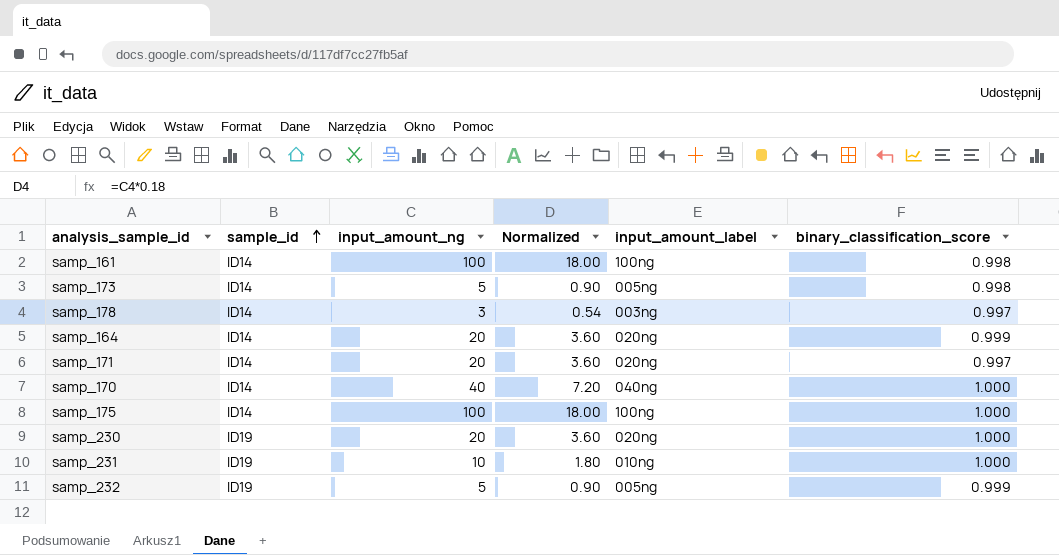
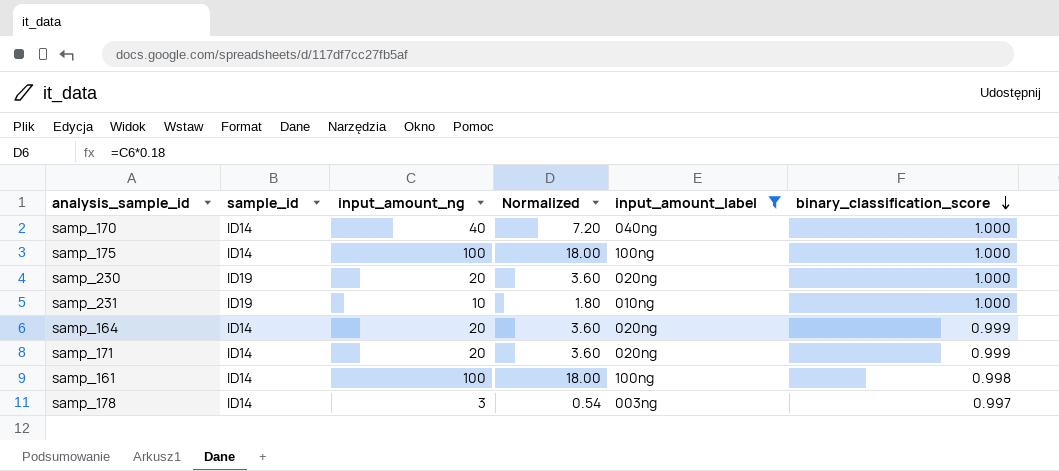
filter: none -> input_amount_label != 005ng
row order: sample_id ascending -> binary_classification_score descending
samp_171 | binary_classification_score: 0.997 -> 0.999

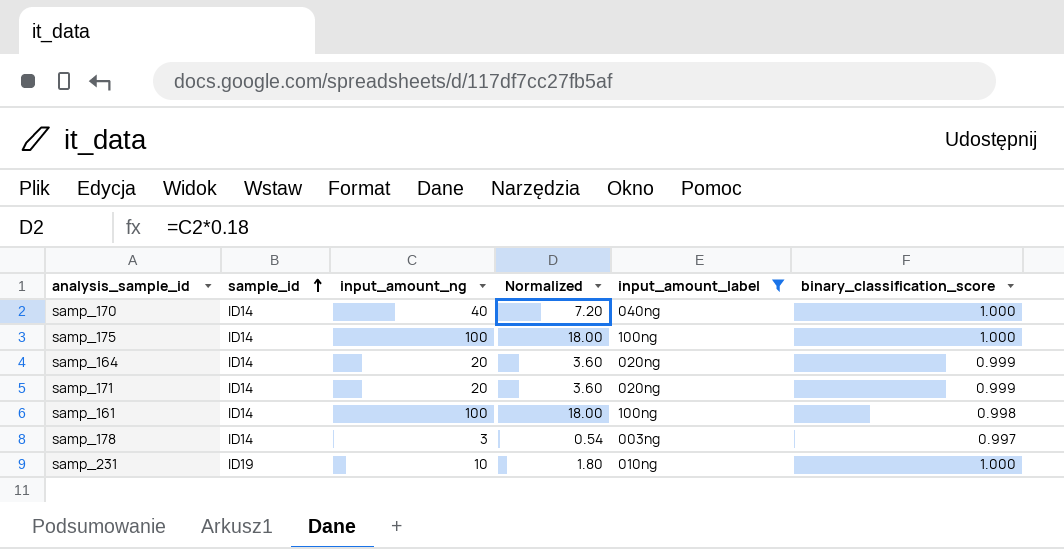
row order: binary_classification_score descending -> sample_id ascending
row samp_230: ID19 | 20 | 3.60 | 020ng | 1.000 -> none

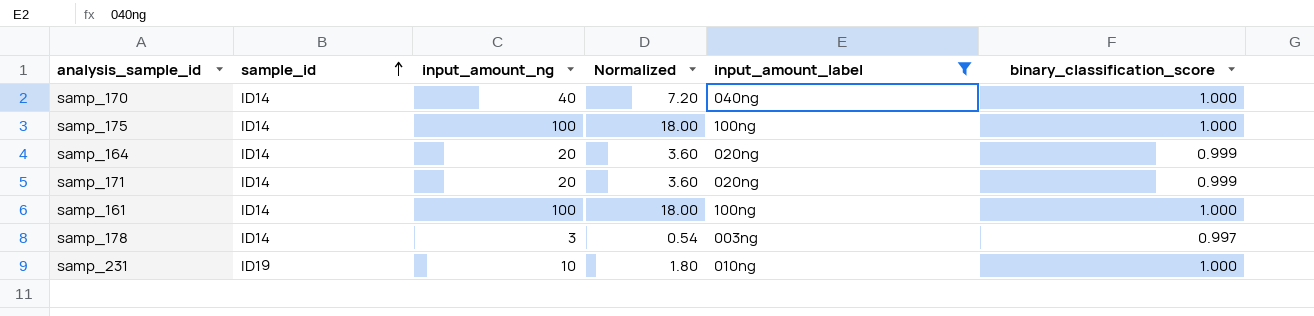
samp_161 | binary_classification_score: 0.998 -> 1.000

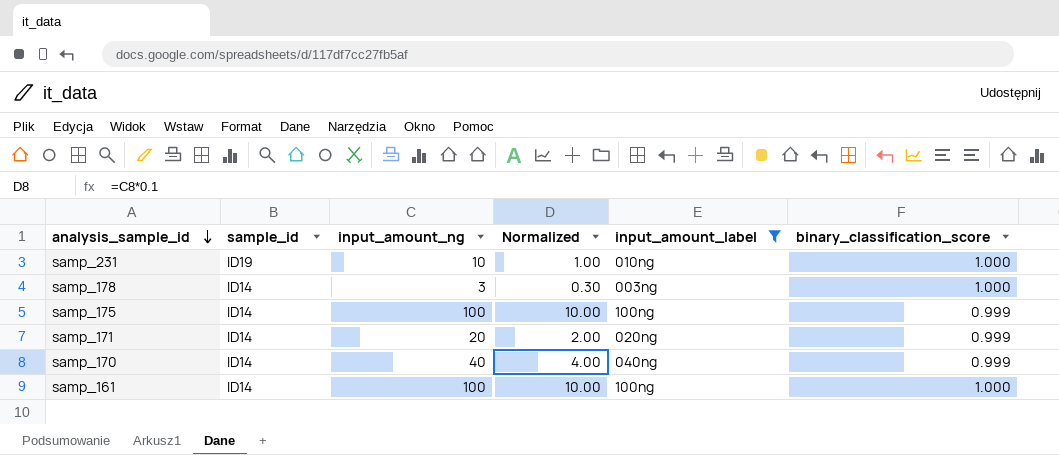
row order: sample_id ascending -> analysis_sample_id descending
column Normalized | formula: [input_amount_ng] * 0.18 -> [input_amount_ng] * 0.1
row samp_164: ID14 | 20 | 3.60 | 020ng | 0.999 -> none
samp_178 | binary_classification_score: 0.997 -> 1.000
samp_175 | binary_classification_score: 1.000 -> 0.999
samp_170 | binary_classification_score: 1.000 -> 0.999

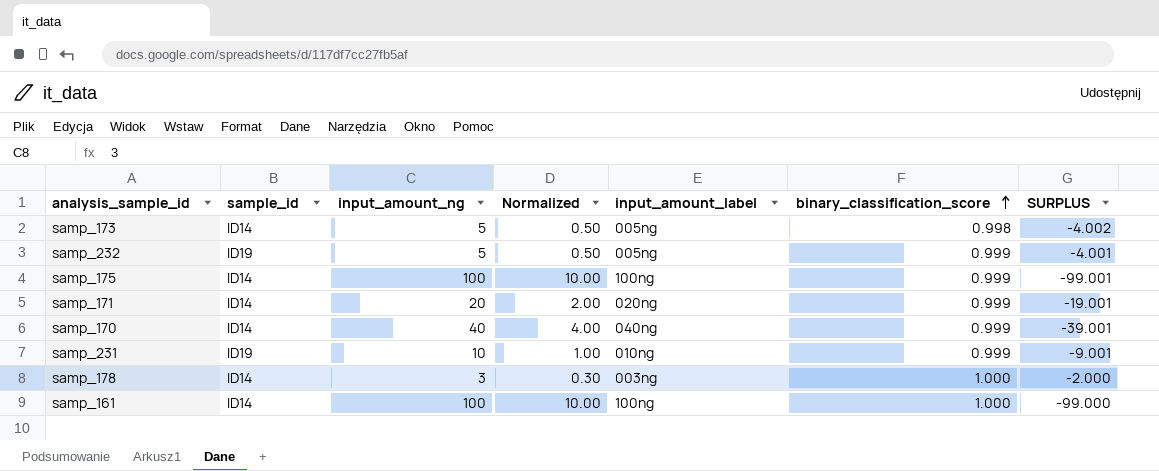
filter: input_amount_label != 005ng -> none
row order: analysis_sample_id descending -> binary_classification_score ascending
column SURPLUS | formula: none -> [binary_classification_score] - [input_amount_ng]
samp_231 | binary_classification_score: 1.000 -> 0.999

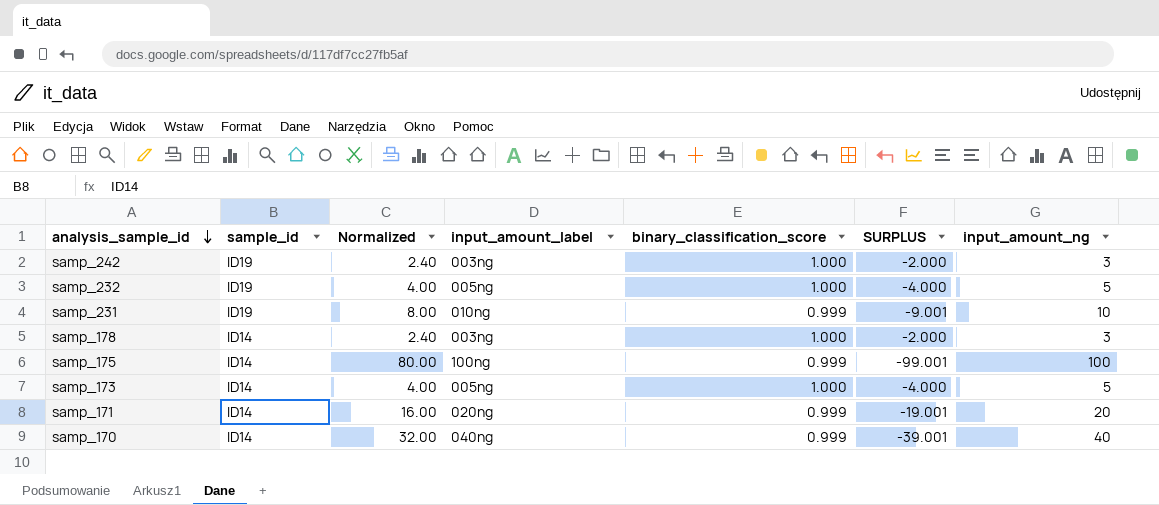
row order: binary_classification_score ascending -> analysis_sample_id descending
column Normalized | formula: [input_amount_ng] * 0.1 -> [input_amount_ng] * 0.8
column input_amount_ng | position: 3 -> 7
row samp_161: ID14 | 100 | 10.00 | 100ng | 1.000 | -99.000 -> none
row samp_242: none -> ID19 | 2.40 | 003ng | 1.000 | -2.000 | 3
samp_232 | binary_classification_score: 0.999 -> 1.000
samp_232 | SURPLUS: -4.001 -> -4.000
samp_173 | binary_classification_score: 0.998 -> 1.000
samp_173 | SURPLUS: -4.002 -> -4.000

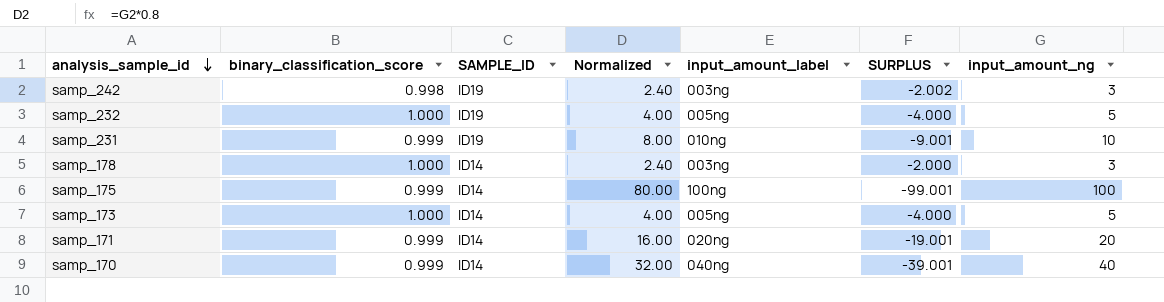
column binary_classification_score | position: 5 -> 2
column name: sample_id -> SAMPLE_ID
samp_242 | binary_classification_score: 1.000 -> 0.998
samp_242 | SURPLUS: -2.000 -> -2.002

